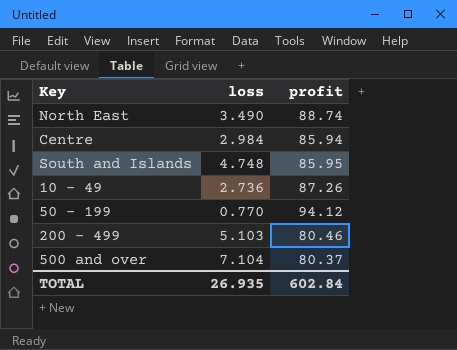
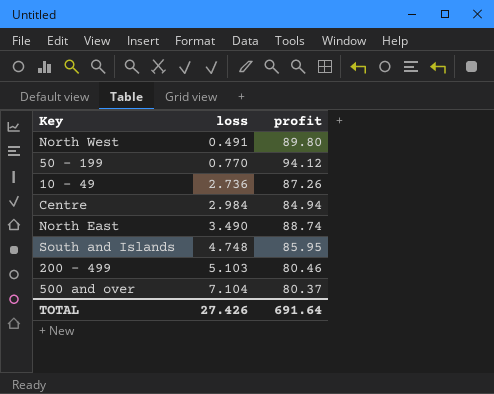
row order: none -> loss ascending
row North West: none -> 0.491 | 89.80
Centre | profit: 85.94 -> 84.94
TOTAL | loss: 26.935 -> 27.426
TOTAL | profit: 602.84 -> 691.64

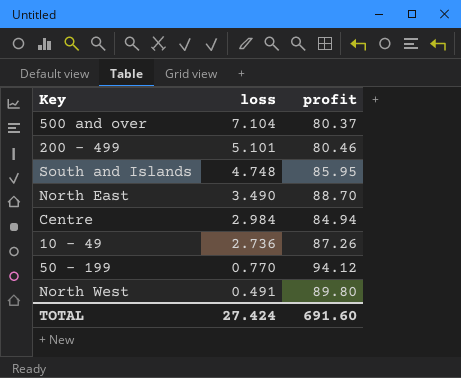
row order: loss ascending -> loss descending
200 - 499 | loss: 5.103 -> 5.101
North East | profit: 88.74 -> 88.70
TOTAL | loss: 27.426 -> 27.424
TOTAL | profit: 691.64 -> 691.60

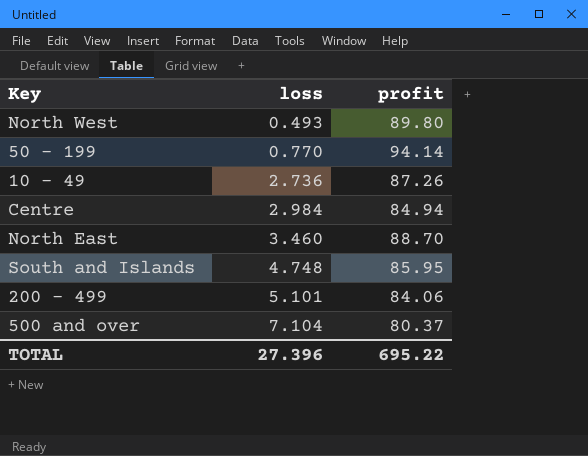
row order: loss descending -> loss ascending
North West | loss: 0.491 -> 0.493
50 - 199 | profit: 94.12 -> 94.14
North East | loss: 3.490 -> 3.460
200 - 499 | profit: 80.46 -> 84.06
TOTAL | loss: 27.424 -> 27.396
TOTAL | profit: 691.60 -> 695.22

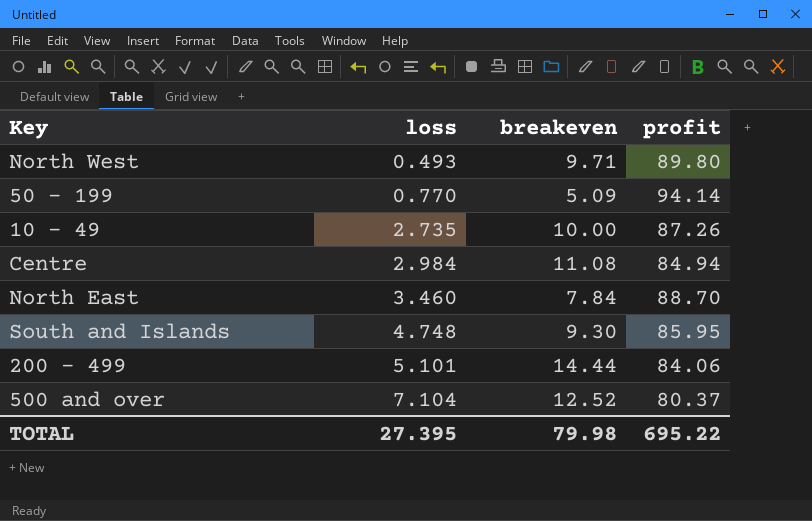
column breakeven | position: none -> 3
10 - 49 | loss: 2.736 -> 2.735
TOTAL | loss: 27.396 -> 27.395

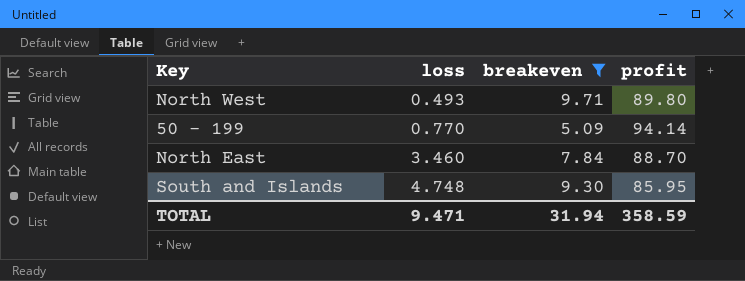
filter: none -> breakeven <= 9.71
TOTAL | loss: 27.395 -> 9.471
TOTAL | breakeven: 79.98 -> 31.94
TOTAL | profit: 695.22 -> 358.59

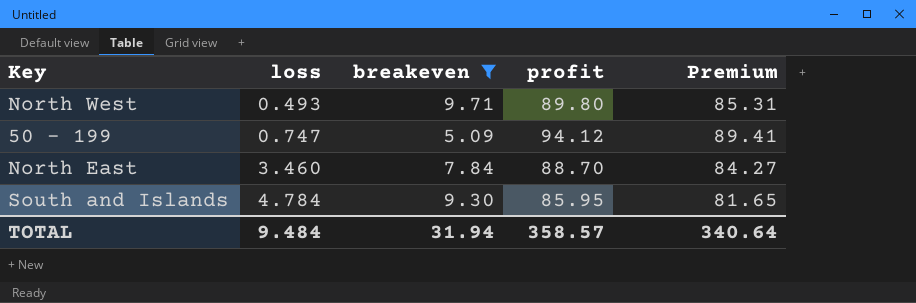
column Premium | formula: none -> [profit] * 0.95
50 - 199 | loss: 0.770 -> 0.747
50 - 199 | profit: 94.14 -> 94.12
South and Islands | loss: 4.748 -> 4.784
TOTAL | loss: 9.471 -> 9.484
TOTAL | profit: 358.59 -> 358.57

